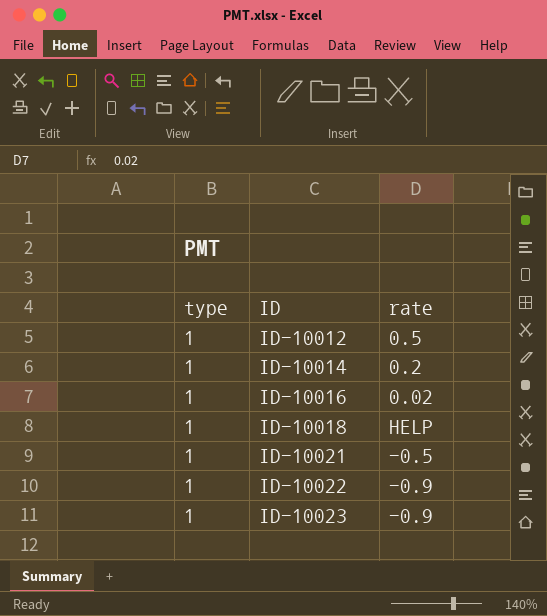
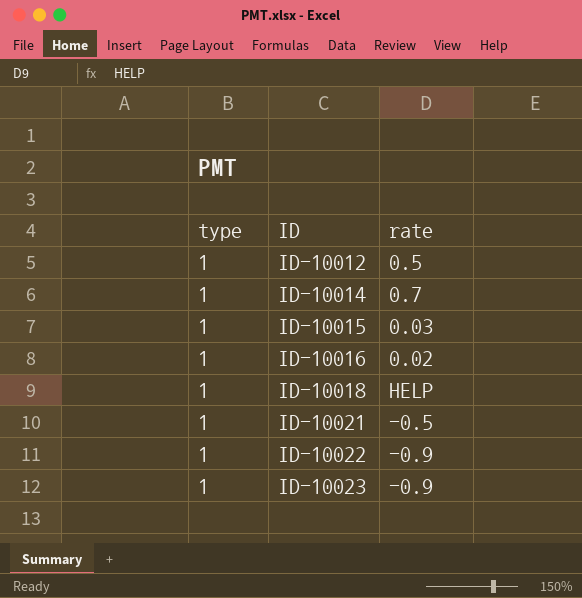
ID-10014 | rate: 0.2 -> 0.7
row ID-10015: none -> 1 | 0.03

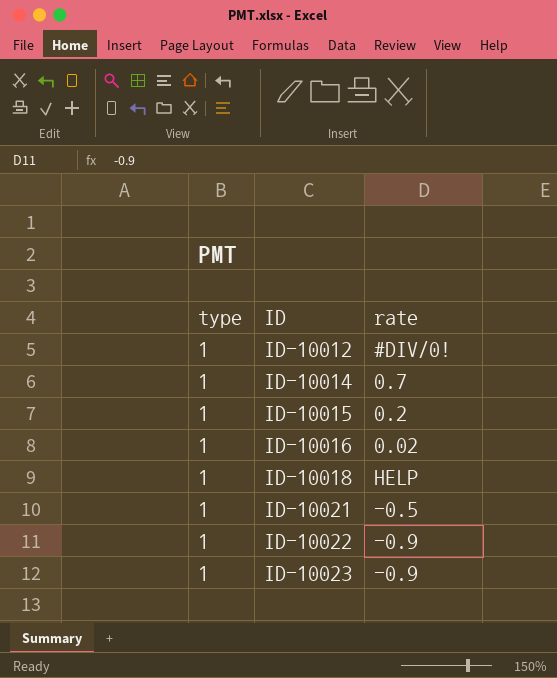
ID-10012 | rate: 0.5 -> #DIV/0!
ID-10015 | rate: 0.03 -> 0.2

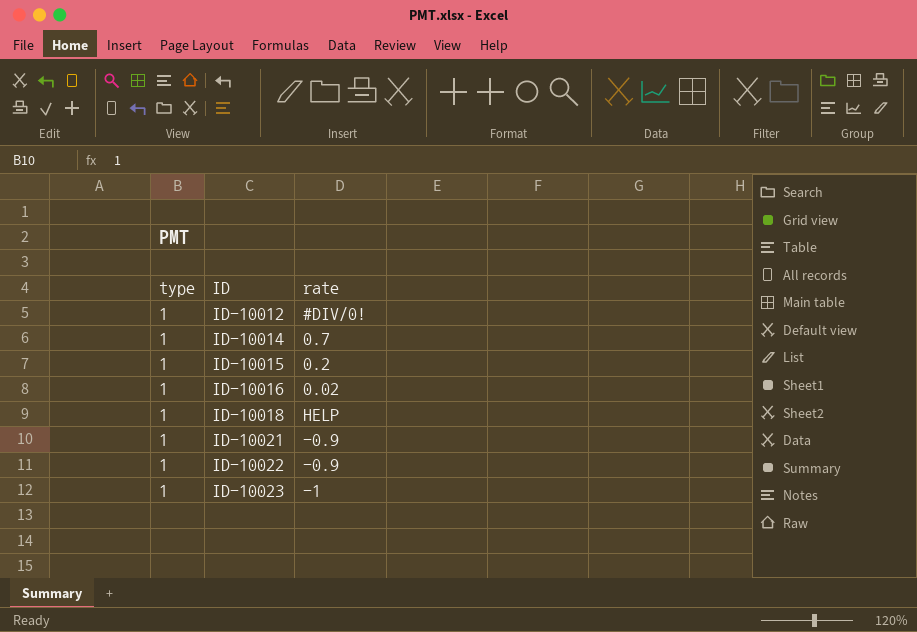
ID-10021 | rate: -0.5 -> -0.9
ID-10023 | rate: -0.9 -> -1

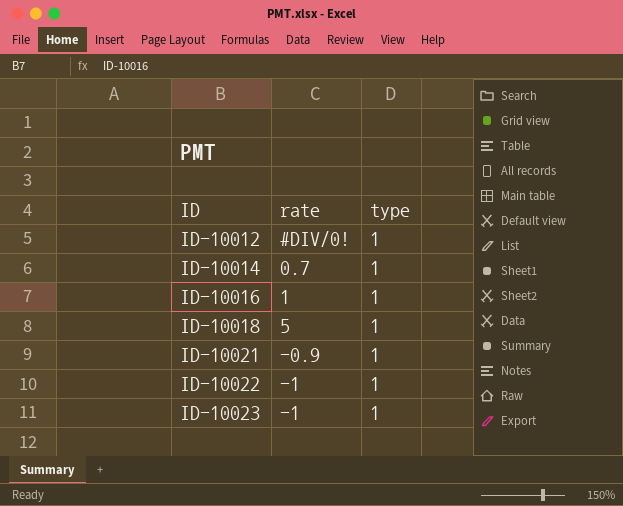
column type | position: 1 -> 3
row ID-10015: 1 | 0.2 -> none
ID-10016 | rate: 0.02 -> 1
ID-10018 | rate: HELP -> 5
ID-10022 | rate: -0.9 -> -1

